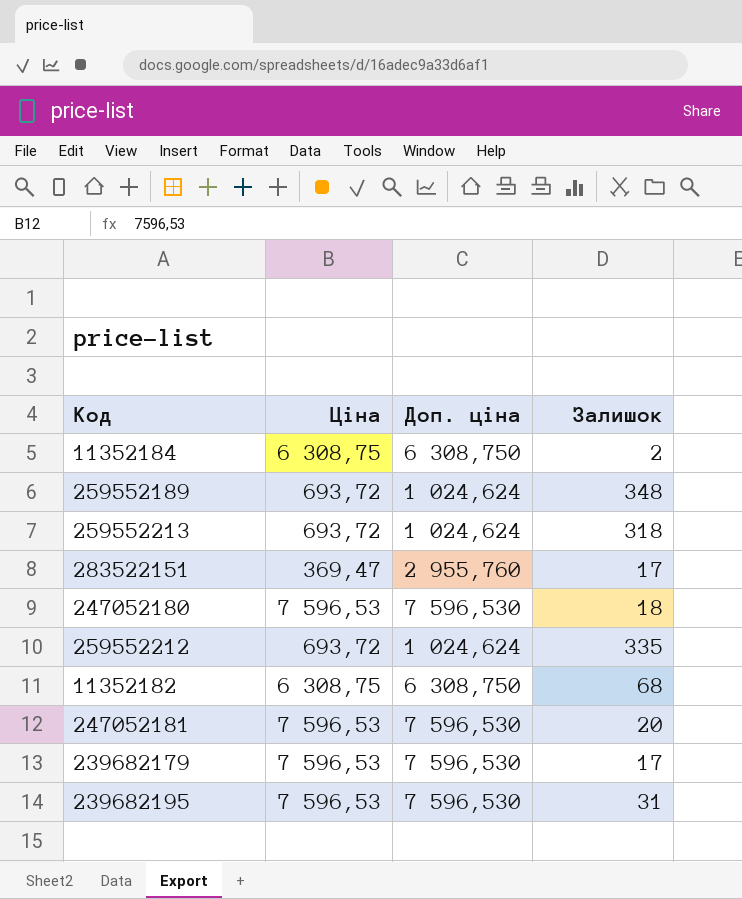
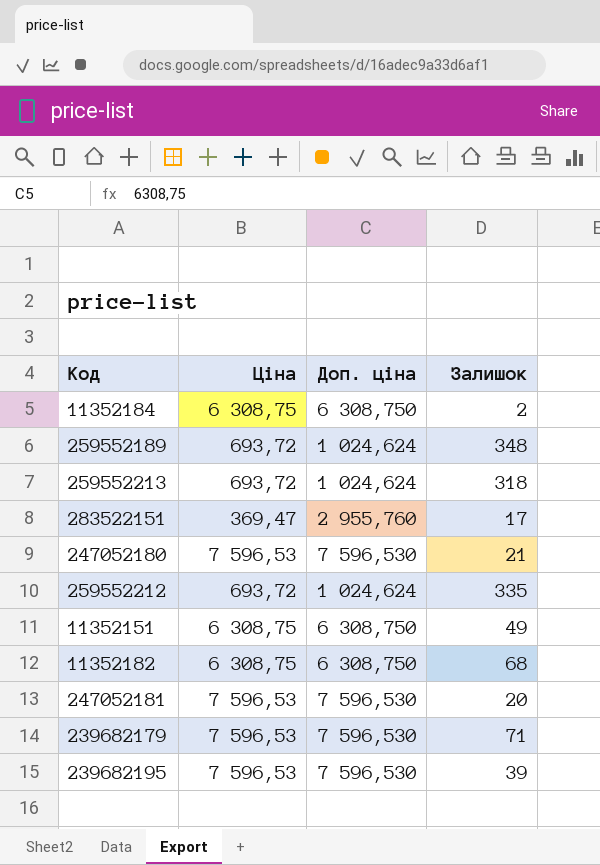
247052180 | Залишок: 18 -> 21
row 11352151: none -> 6 308,75 | 6 308,750 | 49
239682179 | Залишок: 17 -> 71
239682195 | Залишок: 31 -> 39

